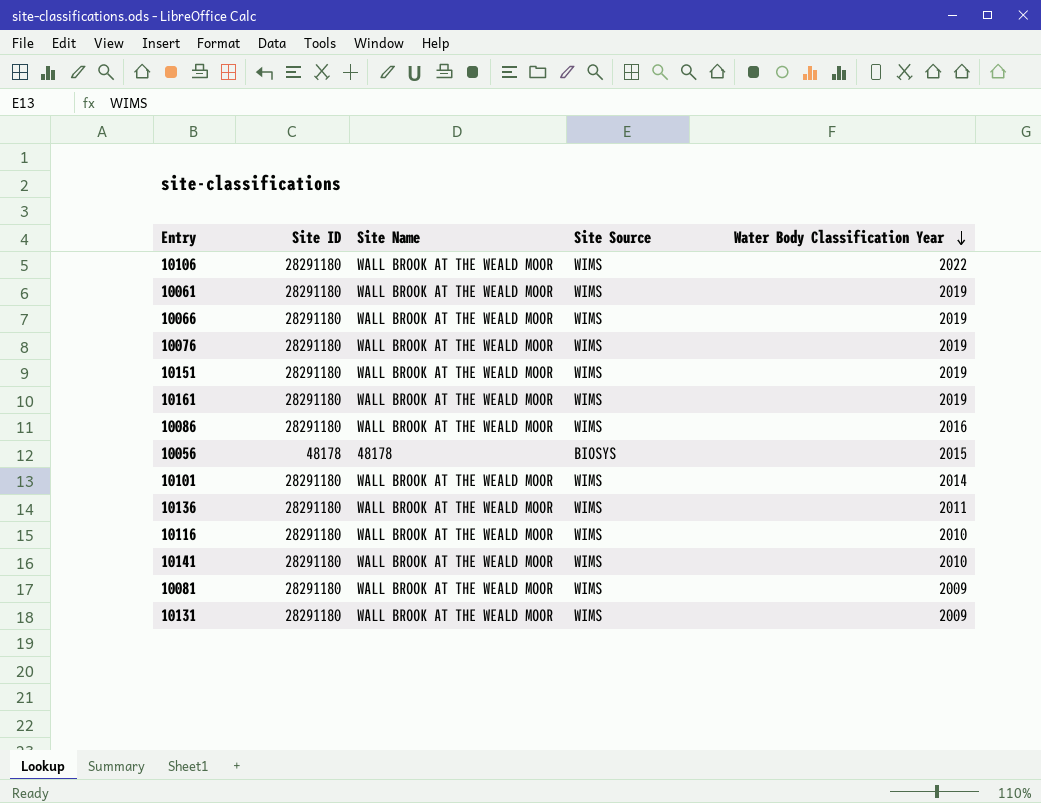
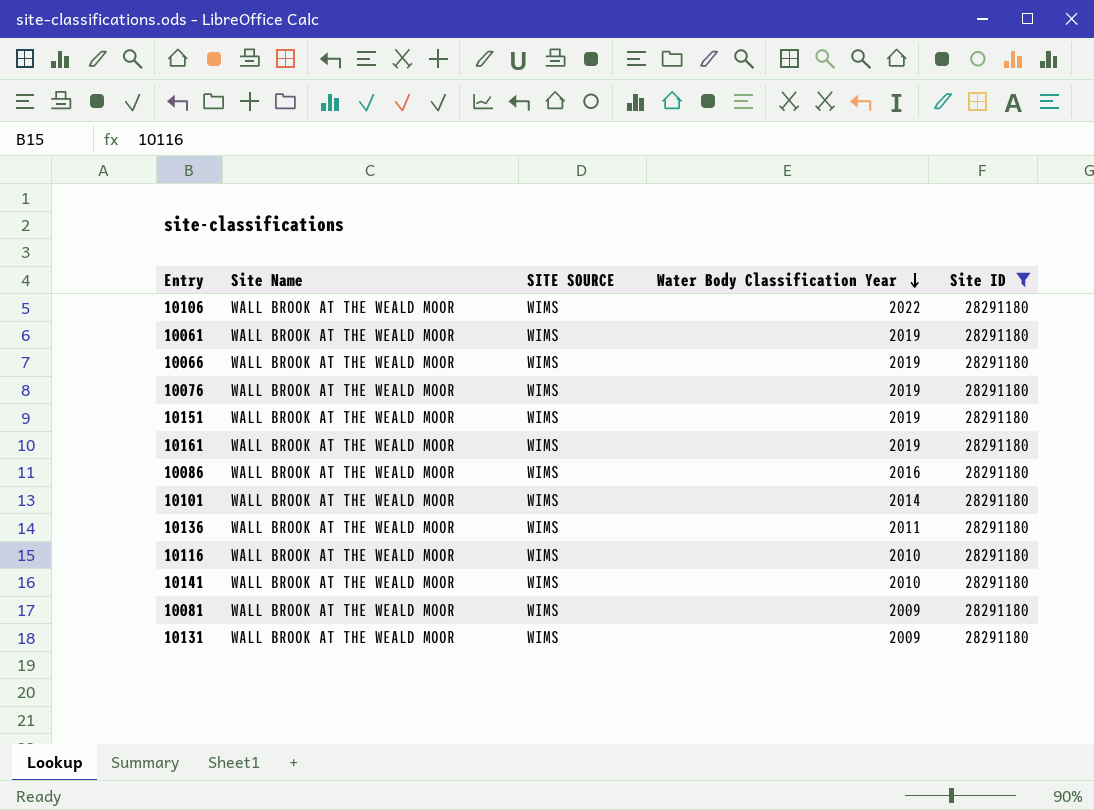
filter: none -> Site ID = 28291180
column name: Site Source -> SITE SOURCE
column Site ID | position: 2 -> 5

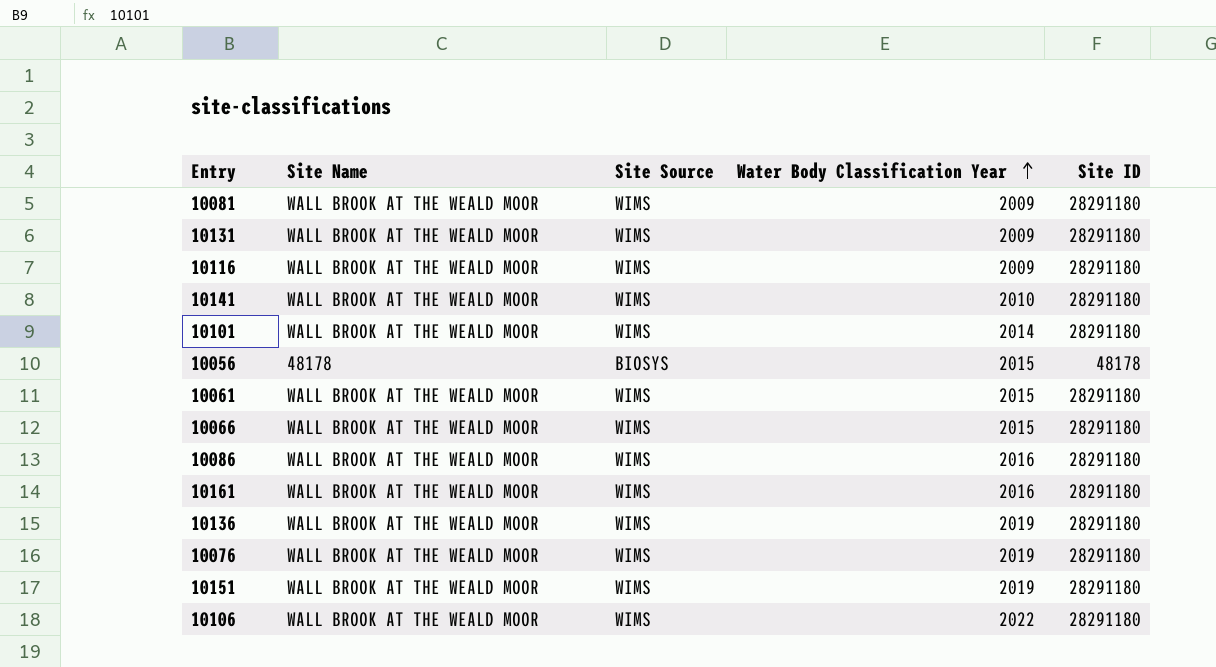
filter: Site ID = 28291180 -> none
row order: Water Body Classification Year descending -> Water Body Classification Year ascending
column name: SITE SOURCE -> Site Source
10116 | Water Body Classification Year: 2010 -> 2009
10061 | Water Body Classification Year: 2019 -> 2015
10066 | Water Body Classification Year: 2019 -> 2015
10161 | Water Body Classification Year: 2019 -> 2016
10136 | Water Body Classification Year: 2011 -> 2019

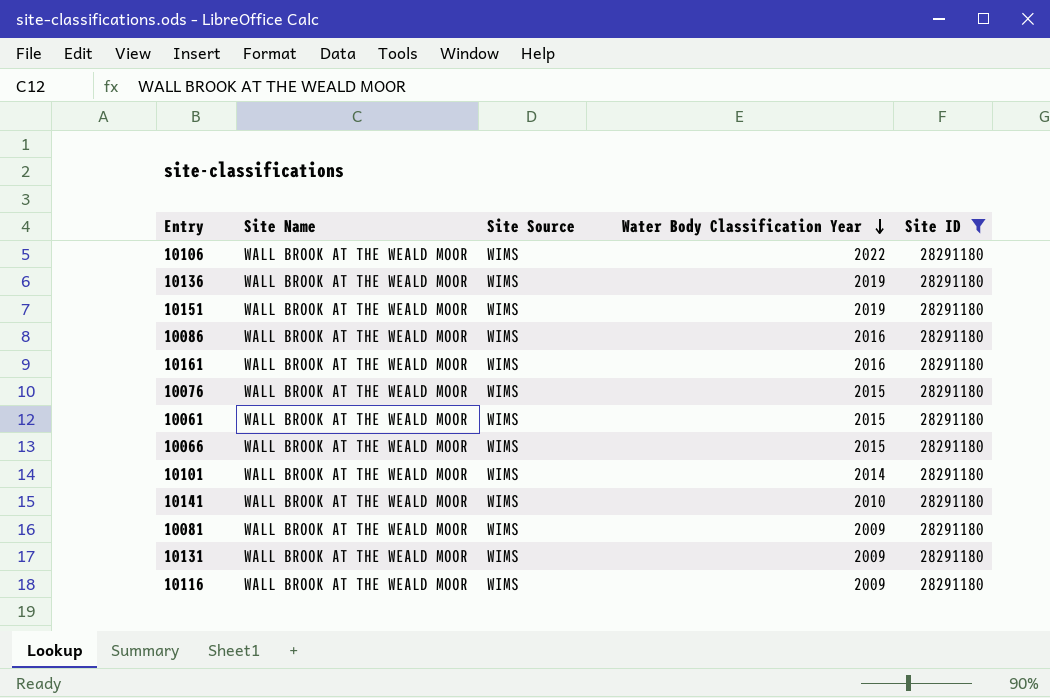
filter: none -> Site ID = 28291180
row order: Water Body Classification Year ascending -> Water Body Classification Year descending
10076 | Water Body Classification Year: 2019 -> 2015

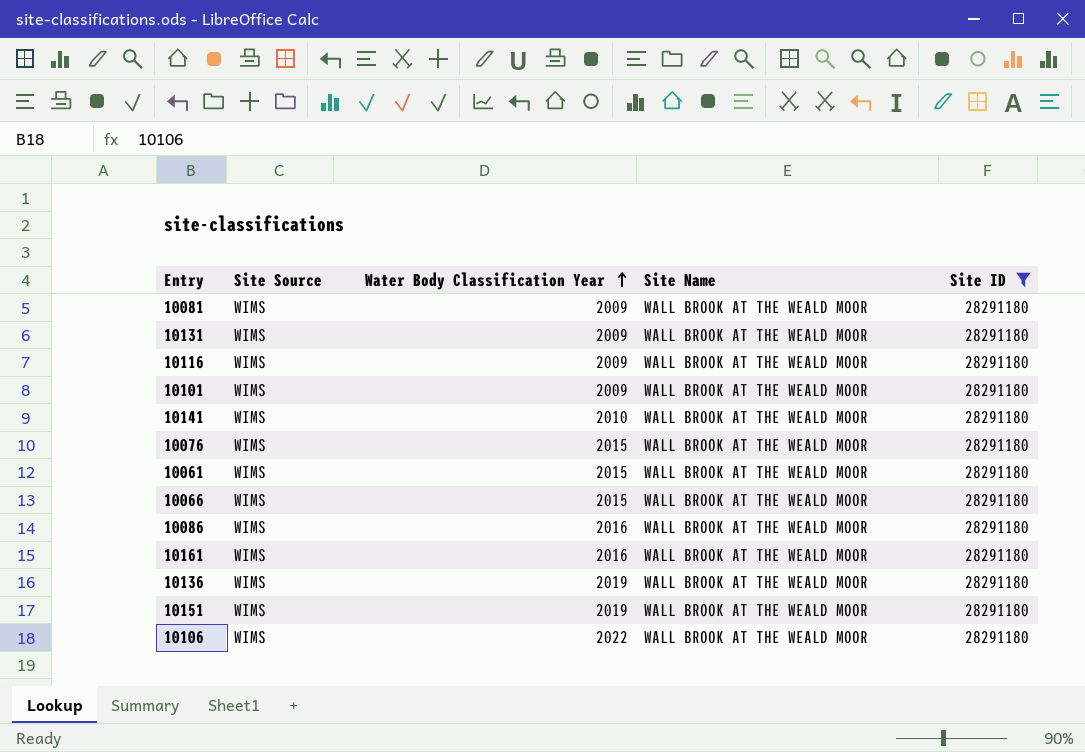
row order: Water Body Classification Year descending -> Water Body Classification Year ascending
column Site Name | position: 2 -> 4
10101 | Water Body Classification Year: 2014 -> 2009

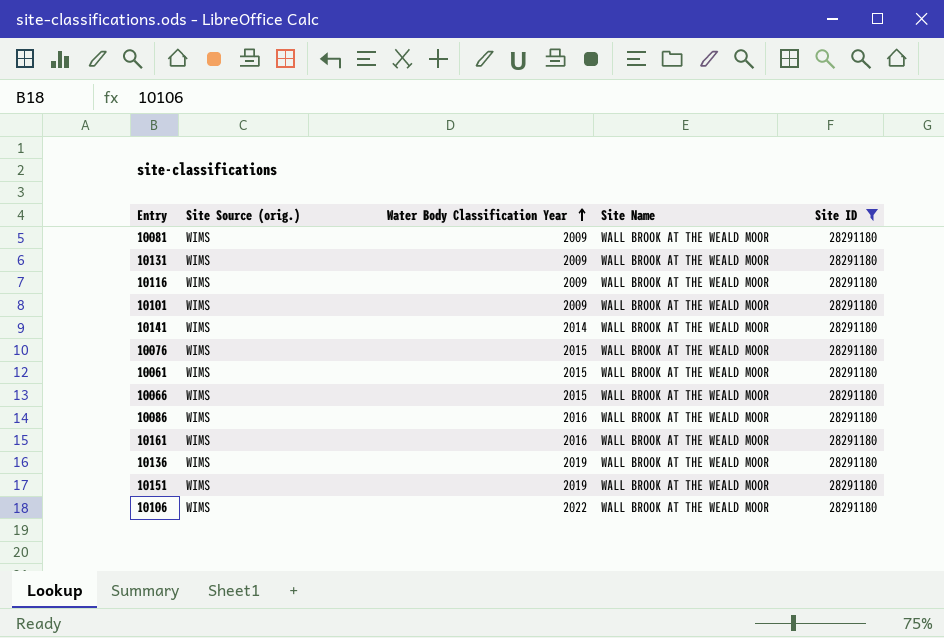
column name: Site Source -> Site Source (orig.)
10141 | Water Body Classification Year: 2010 -> 2014

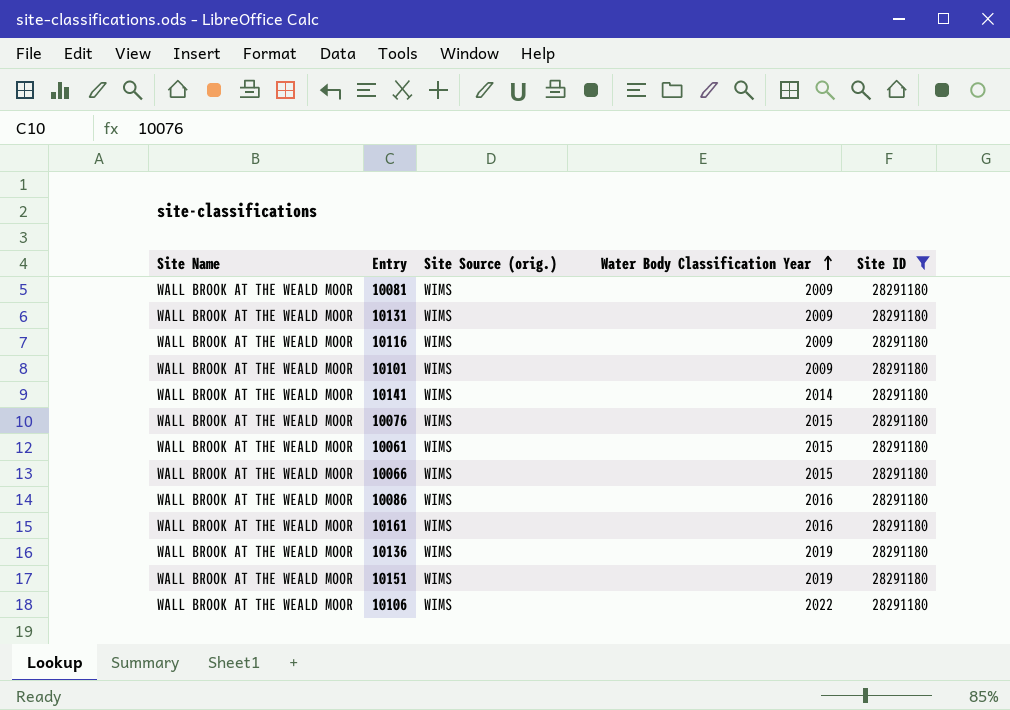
column Site Name | position: 4 -> 1

